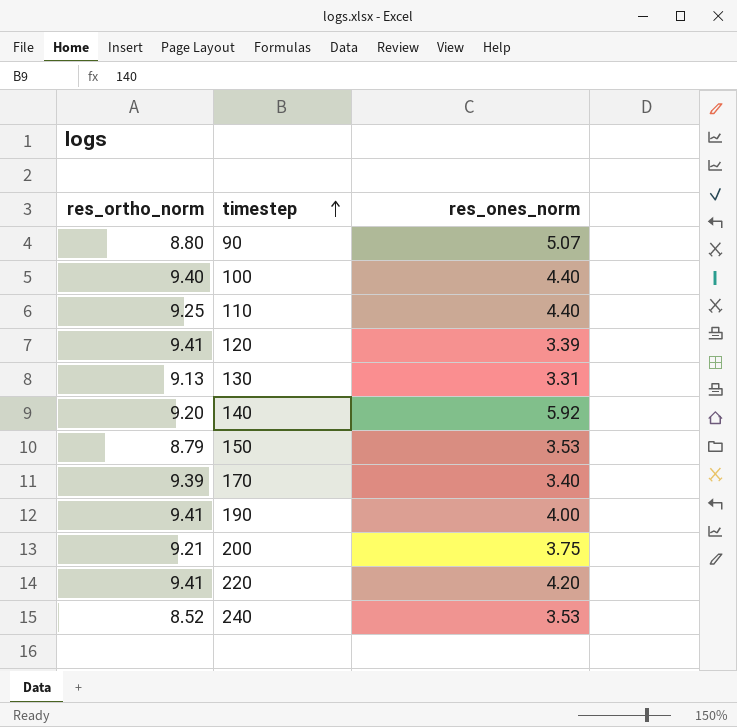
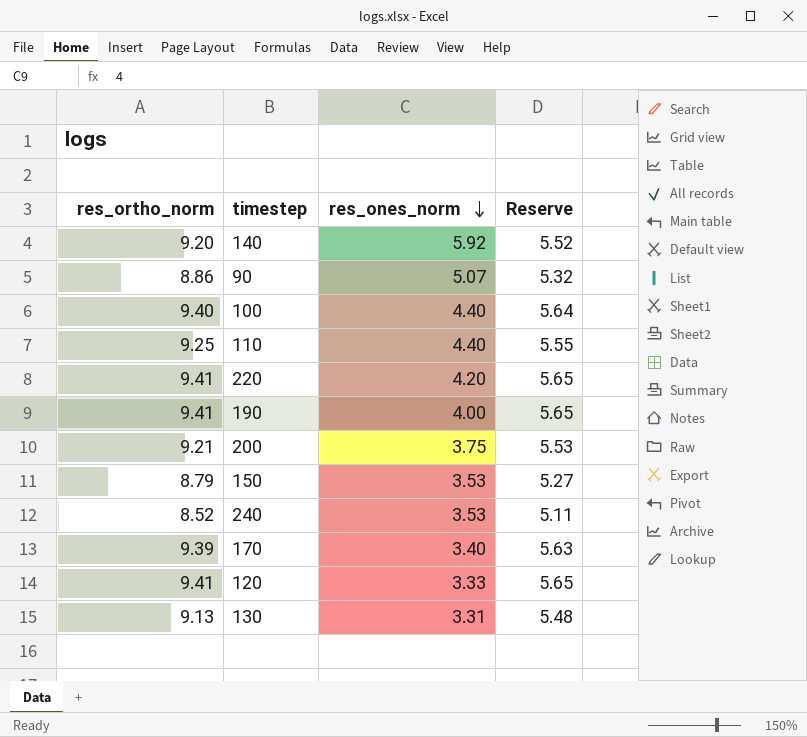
row order: timestep ascending -> res_ones_norm descending
column Reserve | formula: none -> [res_ortho_norm] * 0.6
90 | res_ortho_norm: 8.80 -> 8.86
120 | res_ones_norm: 3.39 -> 3.33

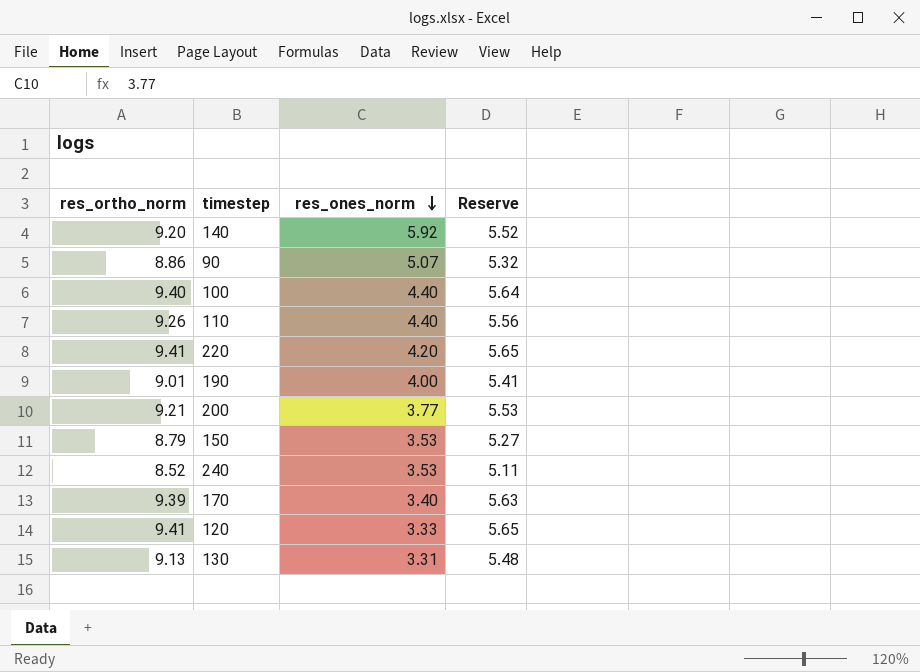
110 | res_ortho_norm: 9.25 -> 9.26
110 | Reserve: 5.55 -> 5.56
190 | res_ortho_norm: 9.41 -> 9.01
190 | Reserve: 5.65 -> 5.41
200 | res_ones_norm: 3.75 -> 3.77

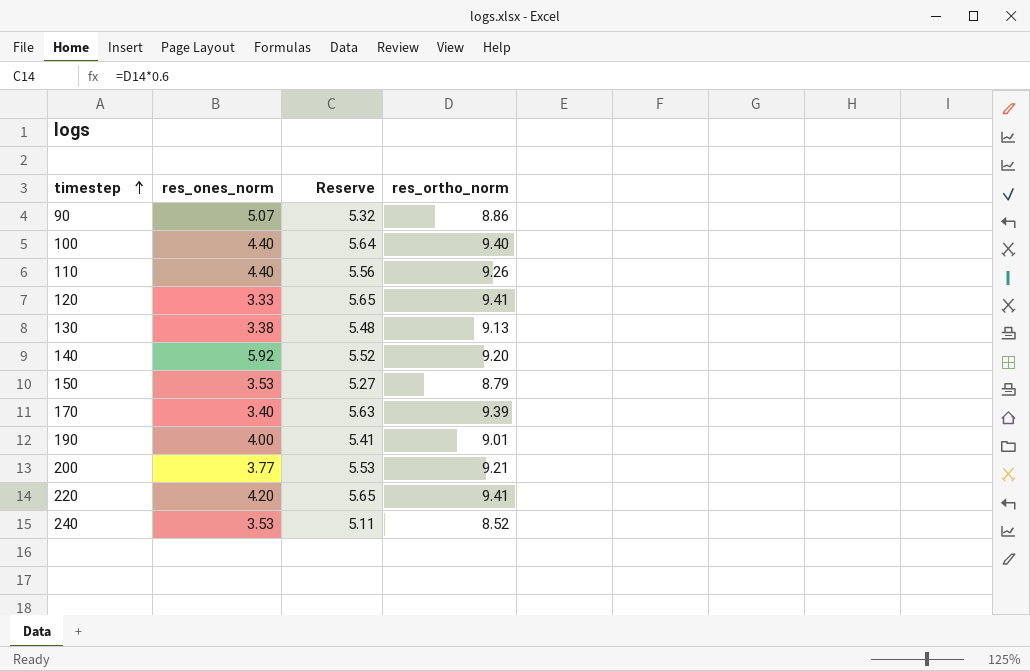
row order: res_ones_norm descending -> timestep ascending
column res_ortho_norm | position: 1 -> 4
130 | res_ones_norm: 3.31 -> 3.38

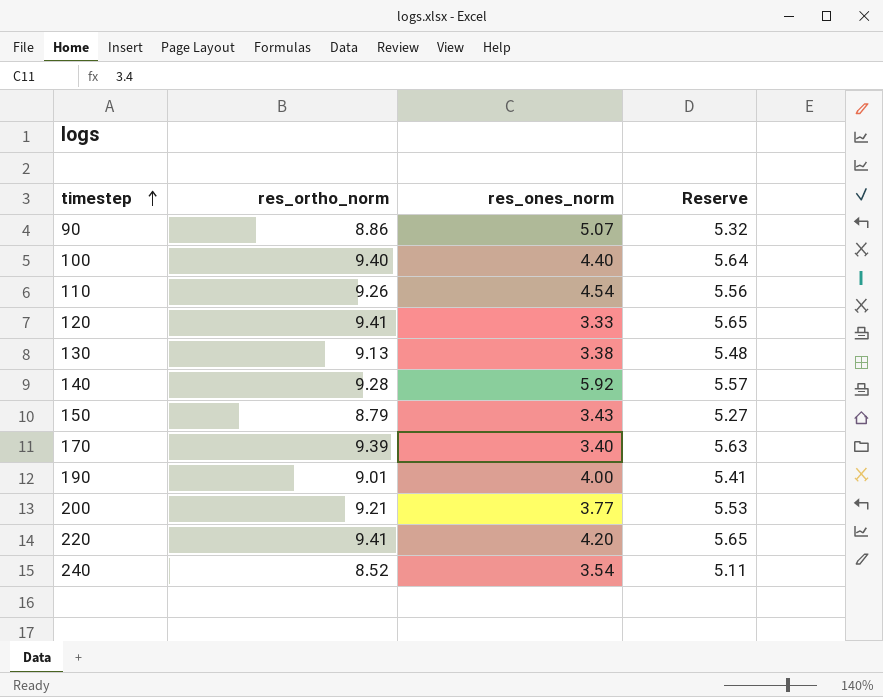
column res_ortho_norm | position: 4 -> 2
110 | res_ones_norm: 4.40 -> 4.54
140 | res_ortho_norm: 9.20 -> 9.28
140 | Reserve: 5.52 -> 5.57
150 | res_ones_norm: 3.53 -> 3.43
240 | res_ones_norm: 3.53 -> 3.54

